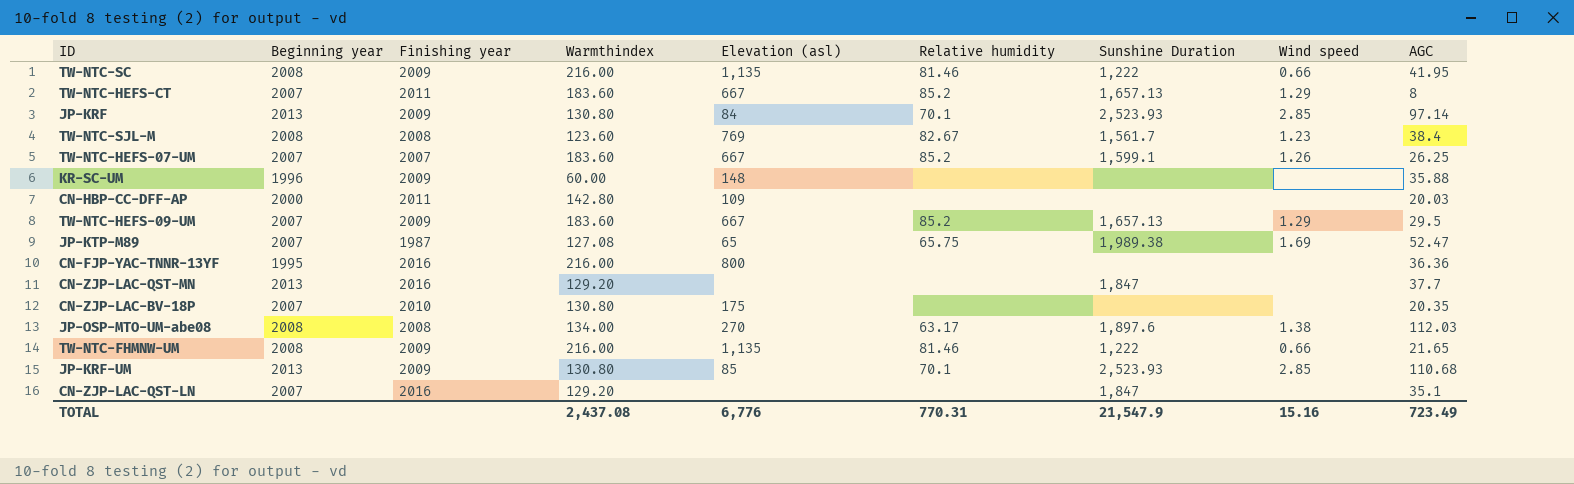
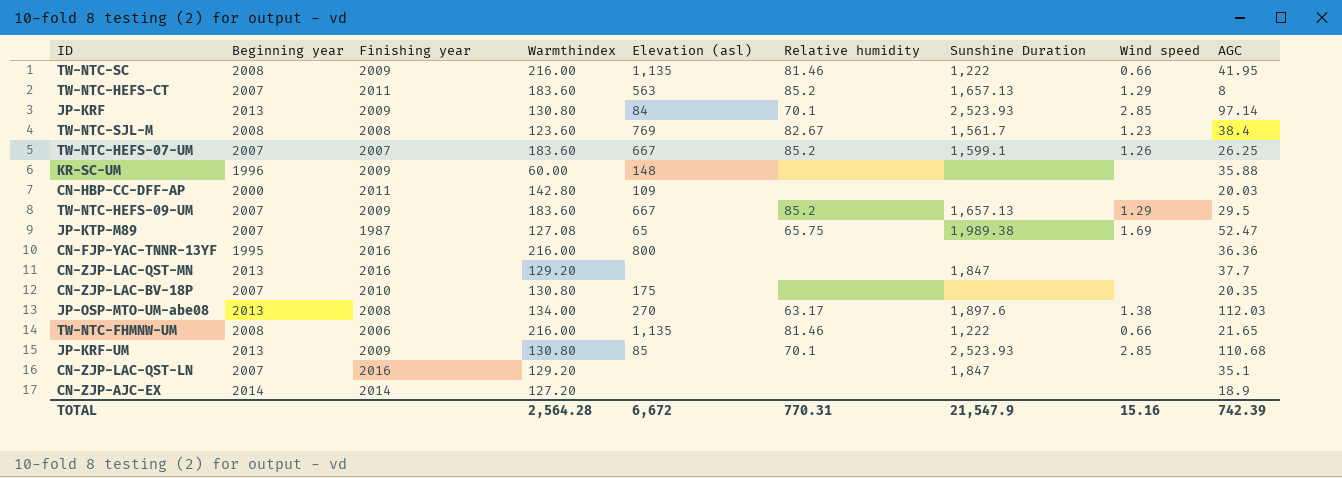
TW-NTC-HEFS-CT | Elevation (asl): 667 -> 563
JP-OSP-MTO-UM-abe08 | Beginning year: 2008 -> 2013
TW-NTC-FHMNW-UM | Finishing year: 2009 -> 2006
row CN-ZJP-AJC-EX: none -> 2014 | 2014 | 127.20 | none | none | none | none | 18.9
TOTAL | Warmthindex: 2,437.08 -> 2,564.28
TOTAL | Elevation (asl): 6,776 -> 6,672
TOTAL | AGC: 723.49 -> 742.39

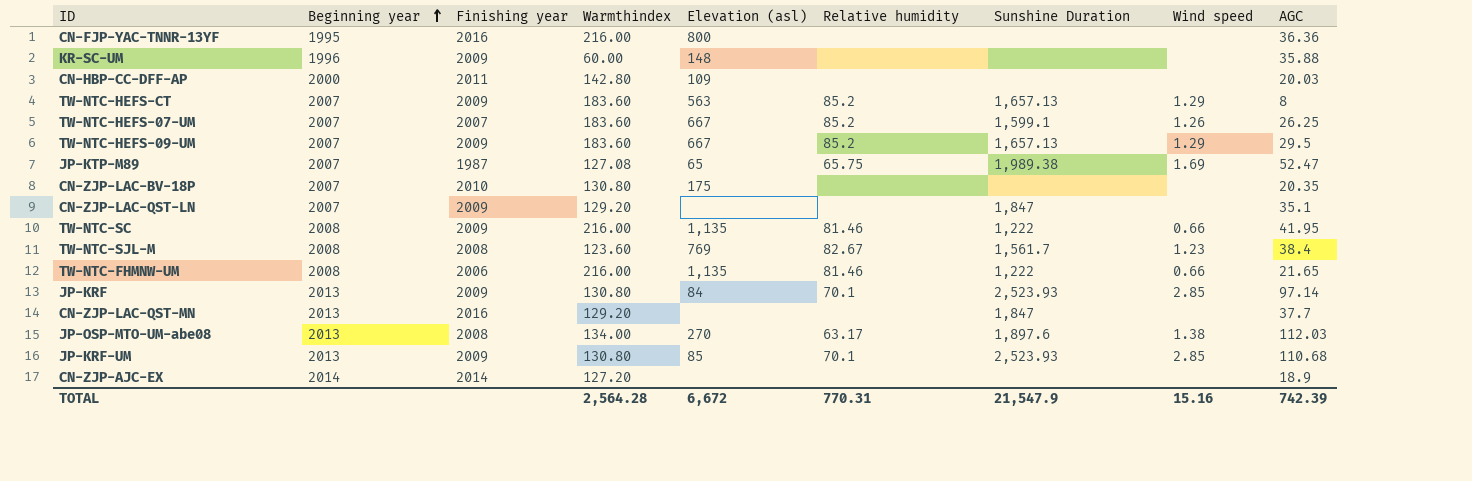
row order: none -> Beginning year ascending
TW-NTC-HEFS-CT | Finishing year: 2011 -> 2009
CN-ZJP-LAC-QST-LN | Finishing year: 2016 -> 2009

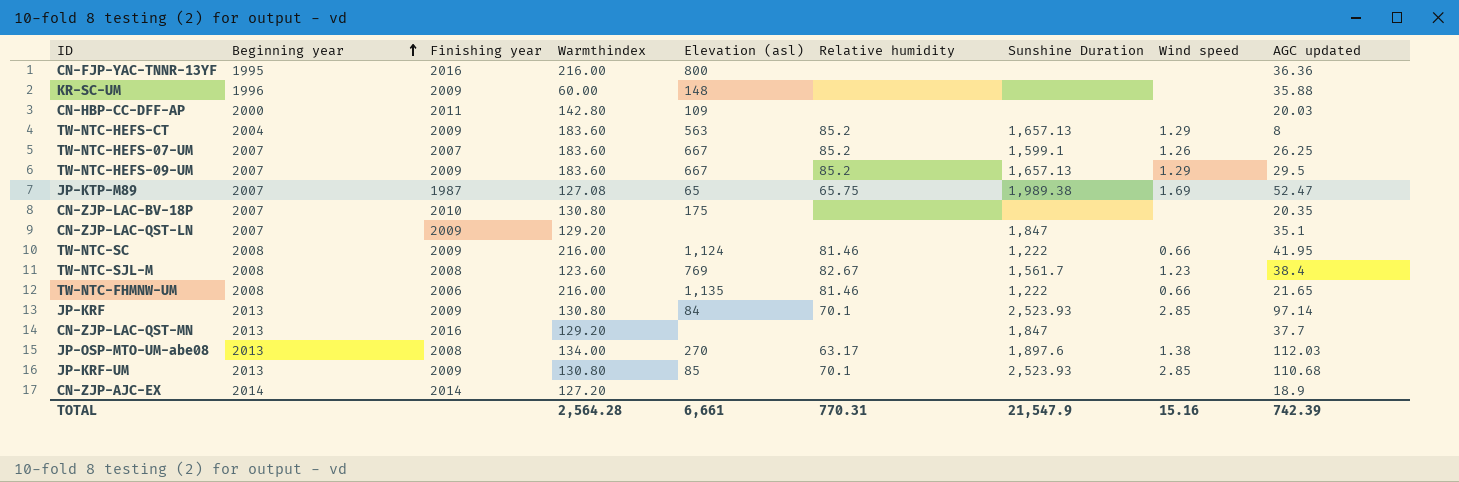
column name: AGC -> AGC updated
TW-NTC-HEFS-CT | Beginning year: 2007 -> 2004
TW-NTC-SC | Elevation (asl): 1,135 -> 1,124
TOTAL | Elevation (asl): 6,672 -> 6,661

